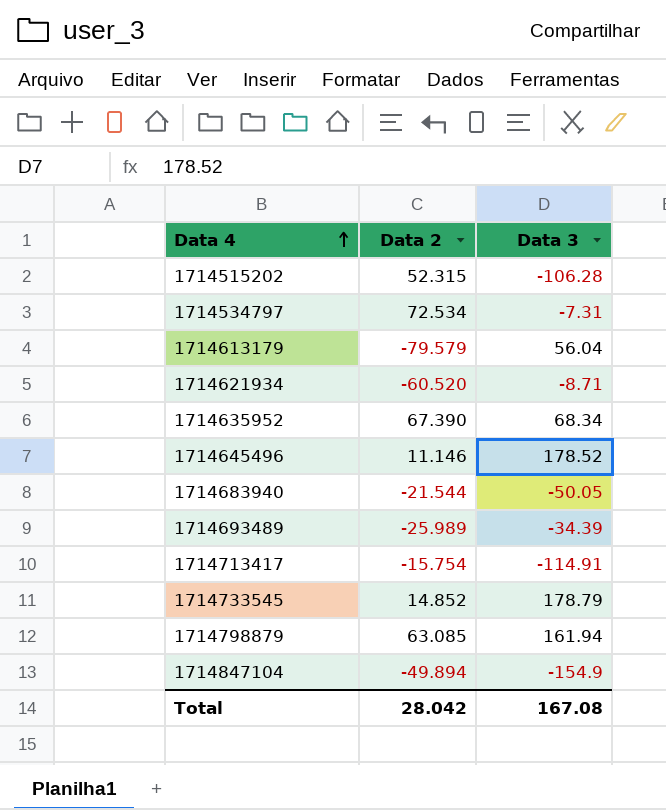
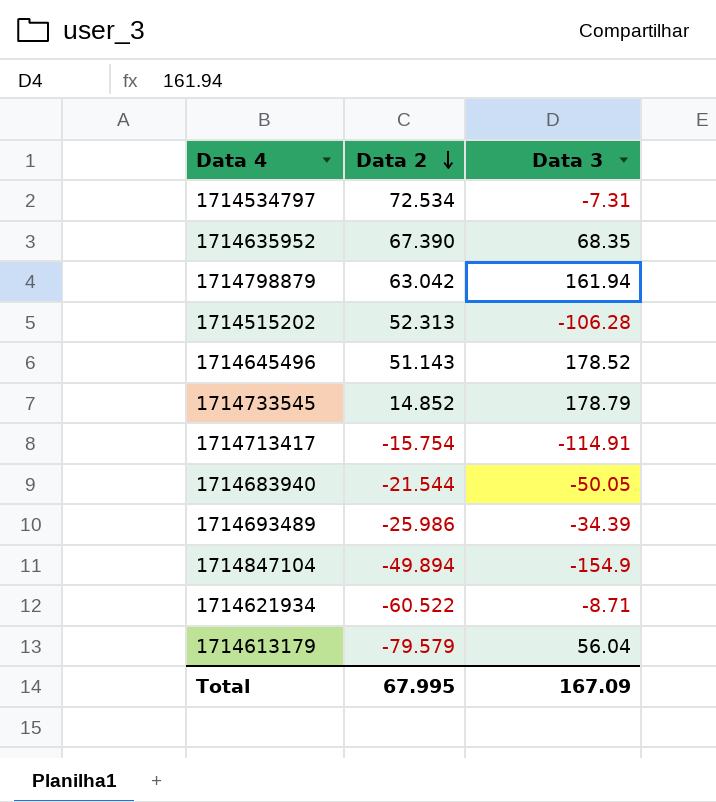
row order: Data 4 ascending -> Data 2 descending
1714635952 | Data 3: 68.34 -> 68.35
1714798879 | Data 2: 63.085 -> 63.042
1714515202 | Data 2: 52.315 -> 52.313
1714645496 | Data 2: 11.146 -> 51.143
1714693489 | Data 2: -25.989 -> -25.986
1714621934 | Data 2: -60.520 -> -60.522
Total | Data 2: 28.042 -> 67.995
Total | Data 3: 167.08 -> 167.09

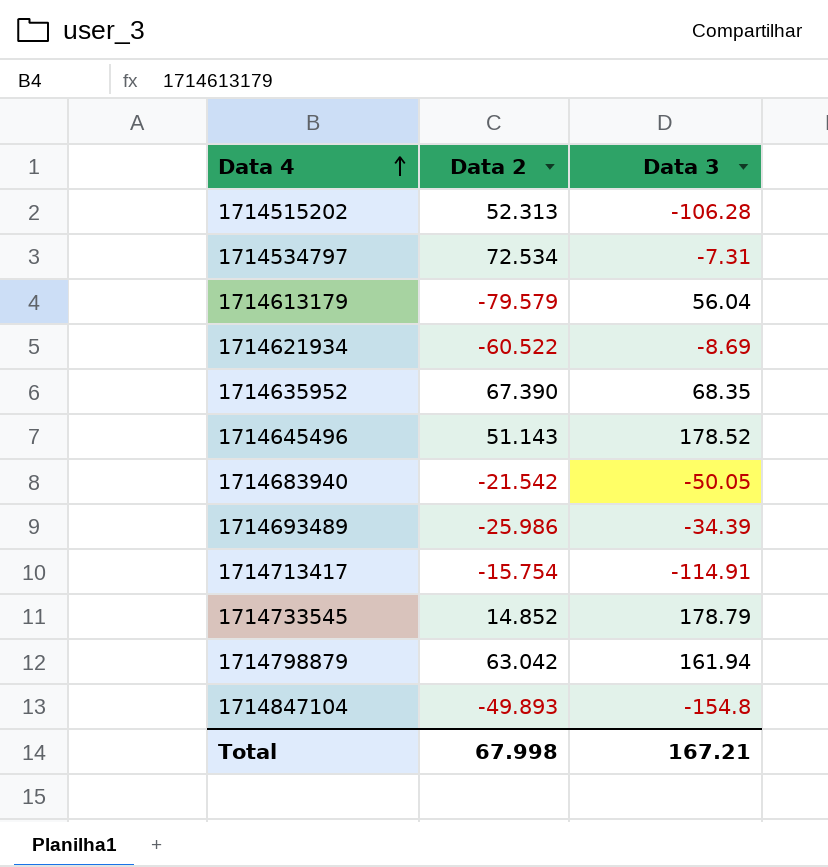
row order: Data 2 descending -> Data 4 ascending
1714621934 | Data 3: -8.71 -> -8.69
1714683940 | Data 2: -21.544 -> -21.542
1714847104 | Data 2: -49.894 -> -49.893
1714847104 | Data 3: -154.9 -> -154.8
Total | Data 2: 67.995 -> 67.998
Total | Data 3: 167.09 -> 167.21

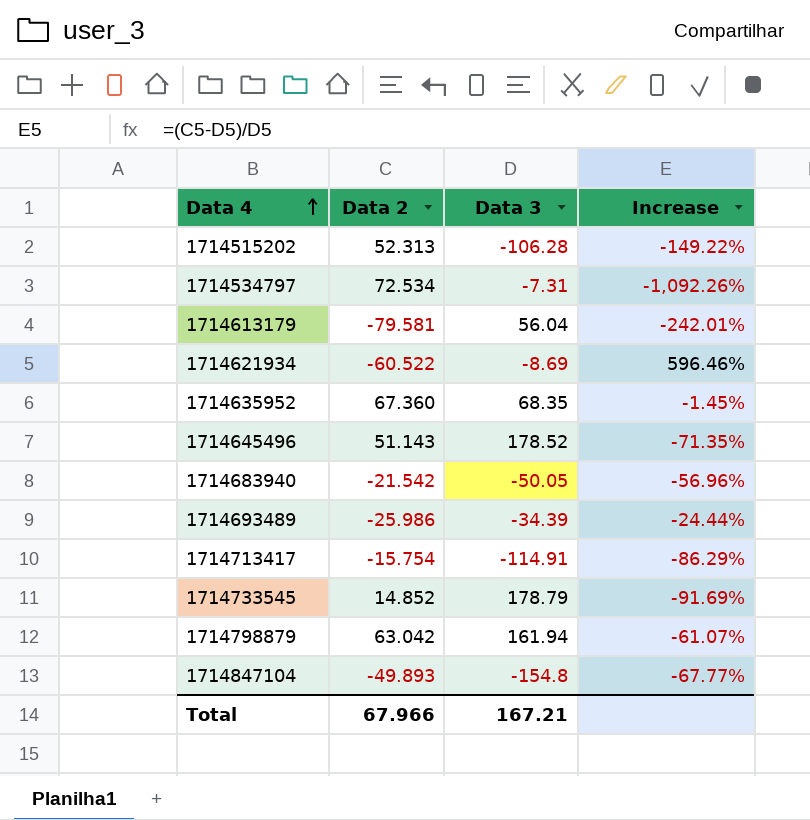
column Increase | formula: none -> ([Data 2] - [Data 3]) / [Data 3]
1714613179 | Data 2: -79.579 -> -79.581
1714635952 | Data 2: 67.390 -> 67.360
Total | Data 2: 67.998 -> 67.966

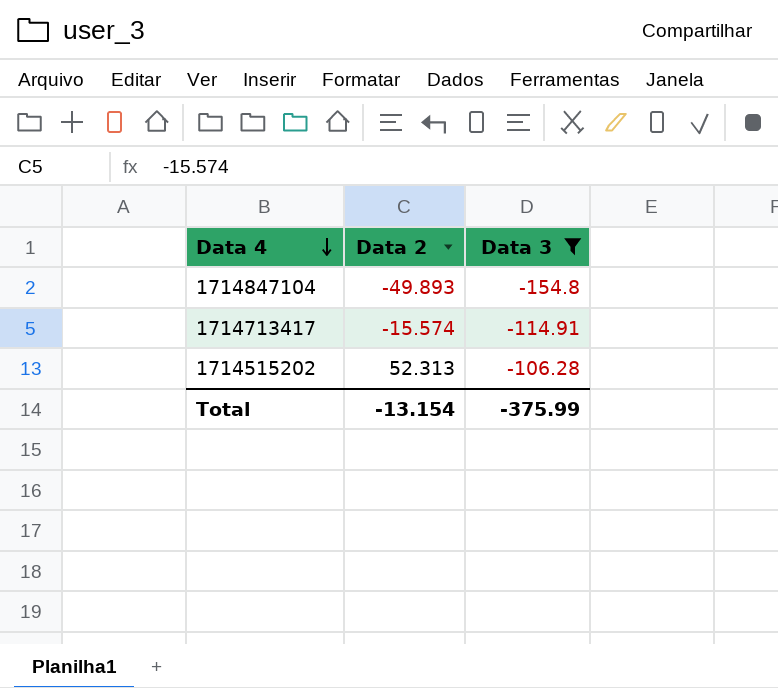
filter: none -> Data 3 <= -106.28
row order: Data 4 ascending -> Data 4 descending
column Increase | formula: ([Data 2] - [Data 3]) / [Data 3] -> none
1714713417 | Data 2: -15.754 -> -15.574
Total | Data 2: 67.966 -> -13.154
Total | Data 3: 167.21 -> -375.99

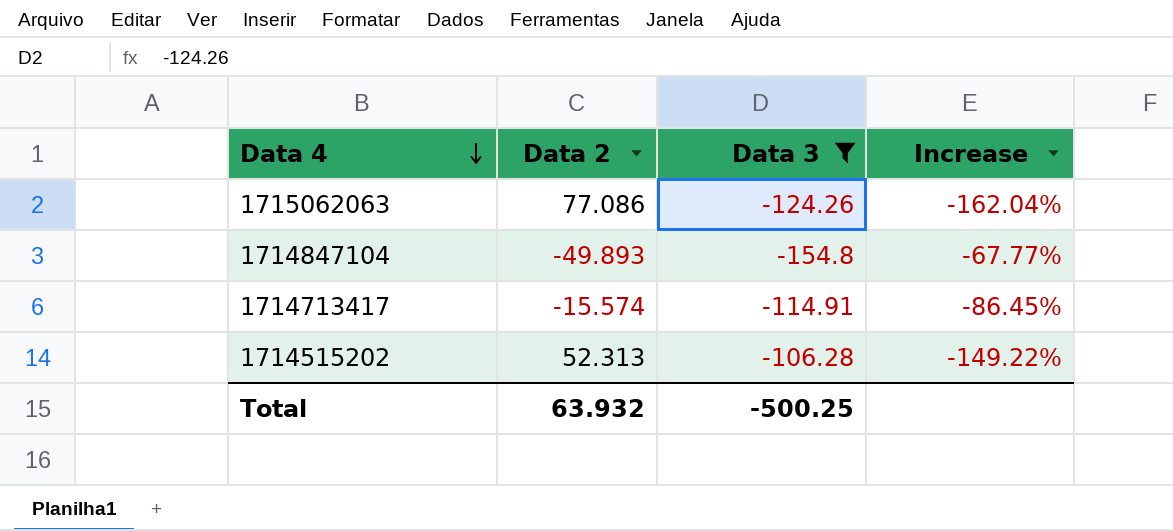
column Increase | formula: none -> ([Data 2] - [Data 3]) / [Data 3]
row 1715062063: none -> 77.086 | -124.26 | -162.04%
Total | Data 2: -13.154 -> 63.932
Total | Data 3: -375.99 -> -500.25

